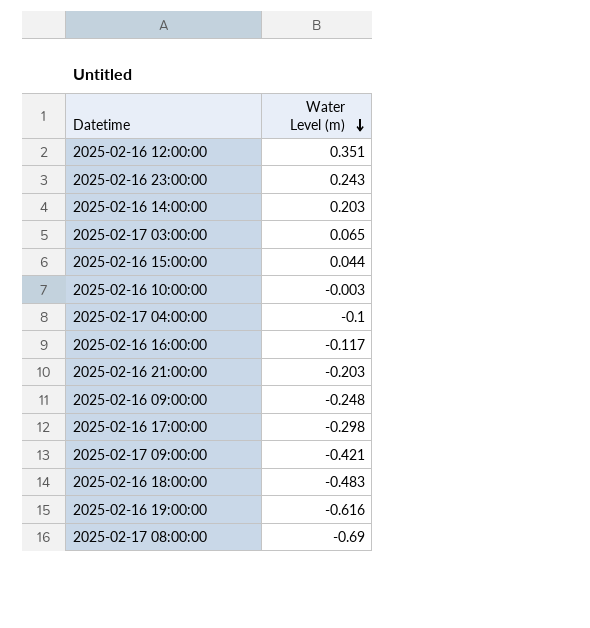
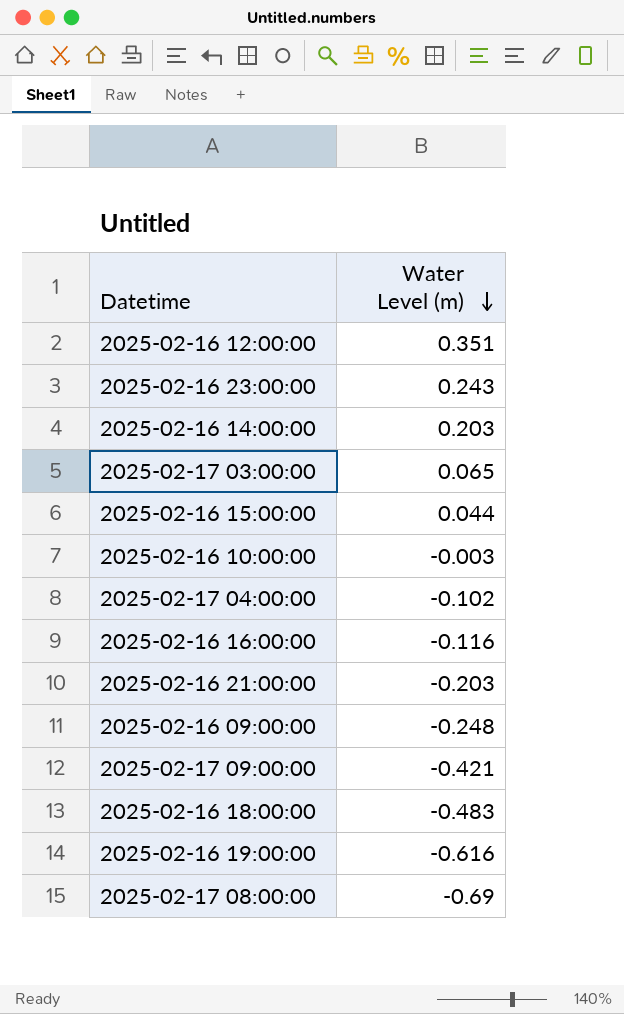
row 2025-02-16 17:00:00: -0.298 -> none
2025-02-17 04:00:00 | Water Level (m): -0.1 -> -0.102
2025-02-16 16:00:00 | Water Level (m): -0.117 -> -0.116

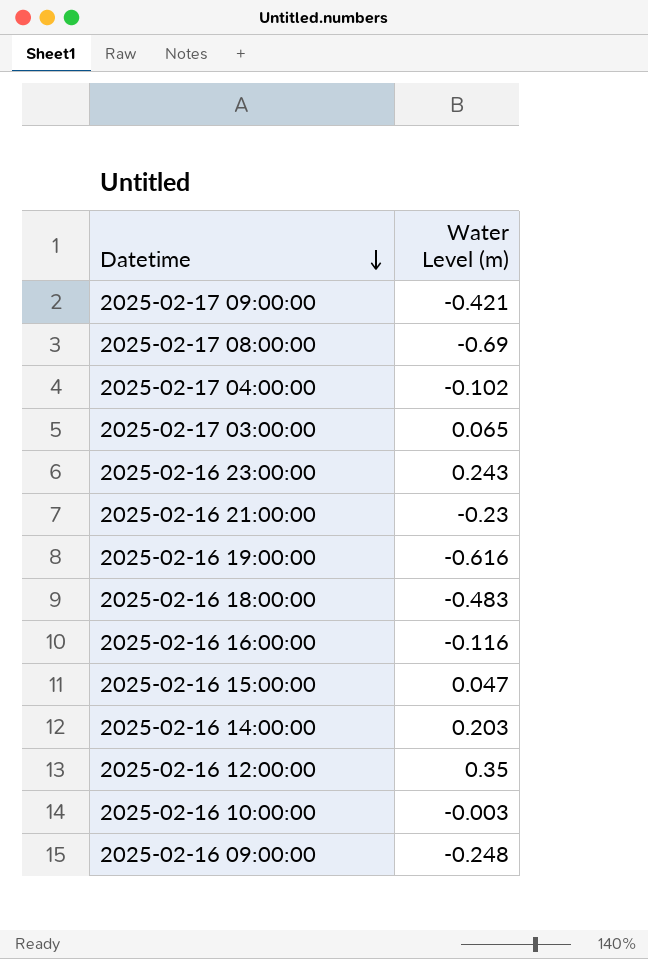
row order: Water Level (m) descending -> Datetime descending
2025-02-16 21:00:00 | Water Level (m): -0.203 -> -0.23
2025-02-16 15:00:00 | Water Level (m): 0.044 -> 0.047
2025-02-16 12:00:00 | Water Level (m): 0.351 -> 0.35

